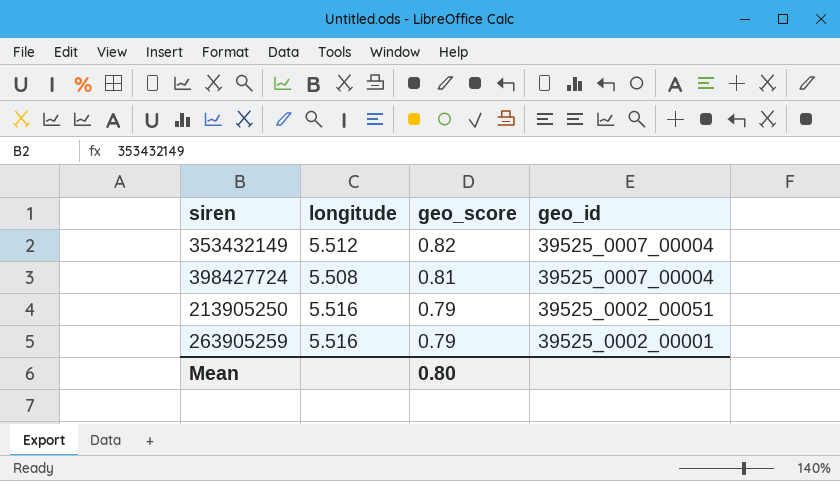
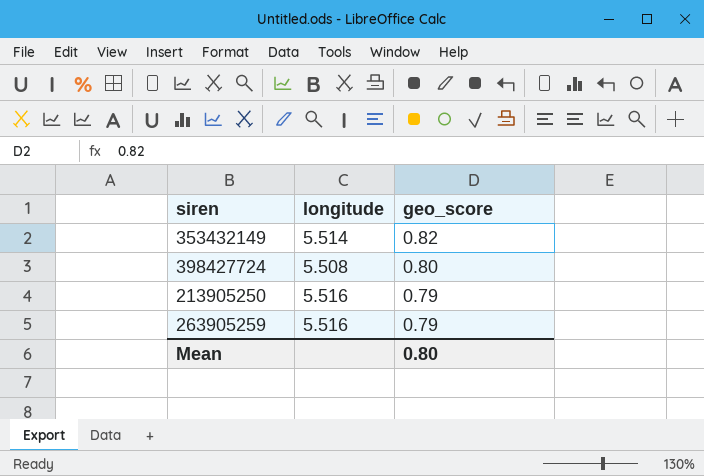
column geo_id | position: 4 -> none
353432149 | longitude: 5.512 -> 5.514
398427724 | geo_score: 0.81 -> 0.80

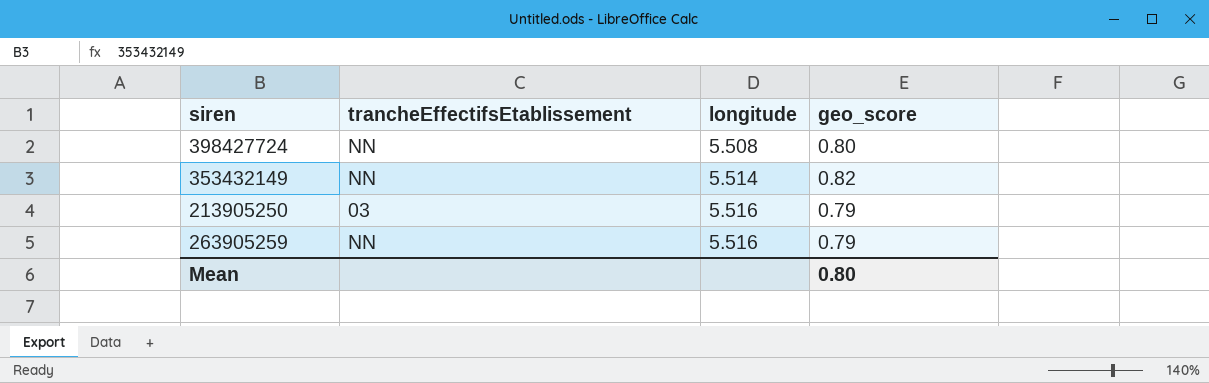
row order: geo_score descending -> longitude ascending
column trancheEffectifsEtablissement | position: none -> 2

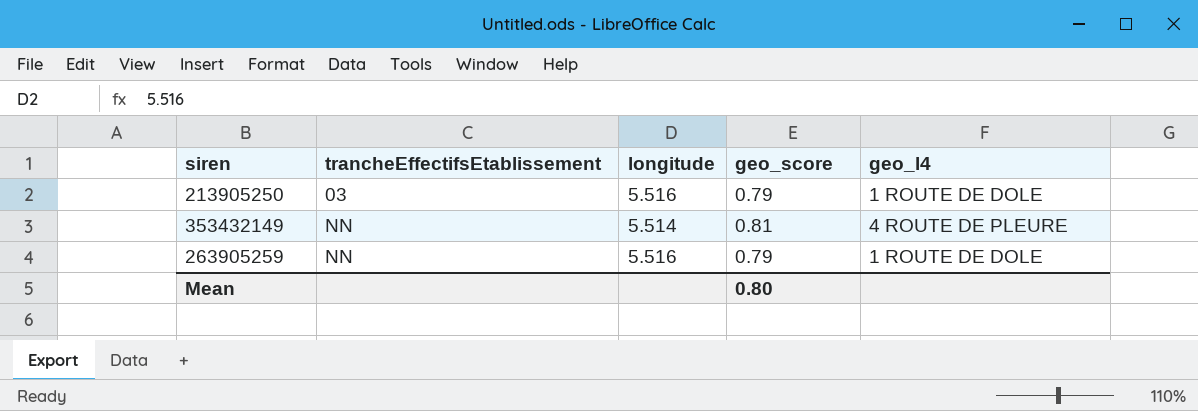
row order: longitude ascending -> trancheEffectifsEtablissement ascending
column geo_l4 | position: none -> 5
row 398427724: NN | 5.508 | 0.80 -> none
353432149 | geo_score: 0.82 -> 0.81

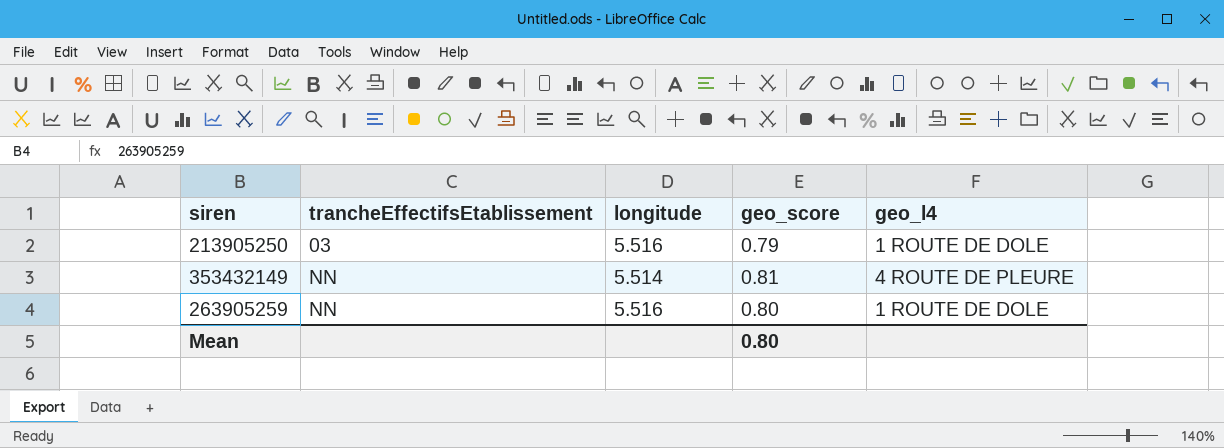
263905259 | geo_score: 0.79 -> 0.80

